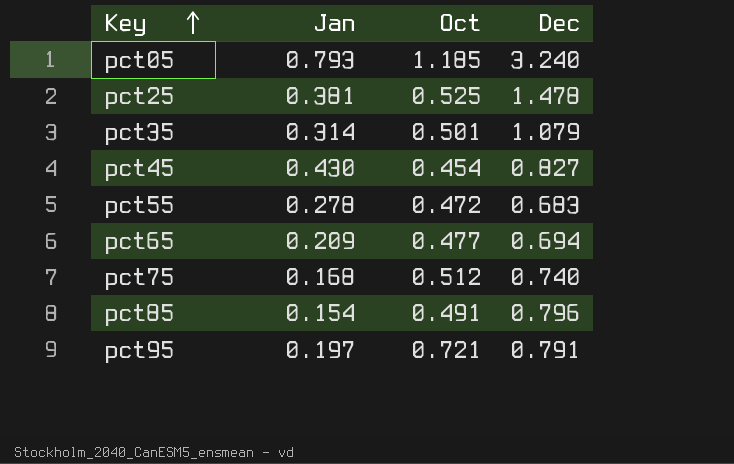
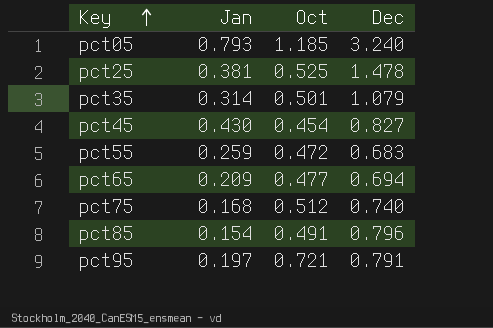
pct55 | Jan: 0.278 -> 0.259

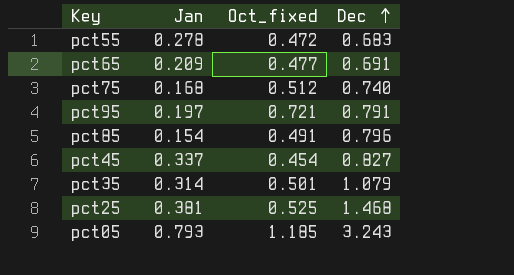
row order: Key ascending -> Dec ascending
column name: Oct -> Oct_fixed
pct55 | Jan: 0.259 -> 0.278
pct65 | Dec: 0.694 -> 0.691
pct45 | Jan: 0.430 -> 0.337
pct25 | Dec: 1.478 -> 1.468
pct05 | Dec: 3.240 -> 3.243

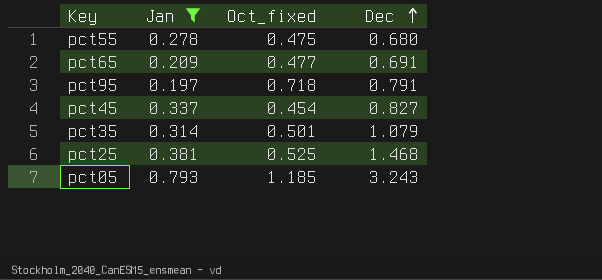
filter: none -> Jan >= 0.197
pct55 | Oct_fixed: 0.472 -> 0.475
pct55 | Dec: 0.683 -> 0.680
pct95 | Oct_fixed: 0.721 -> 0.718

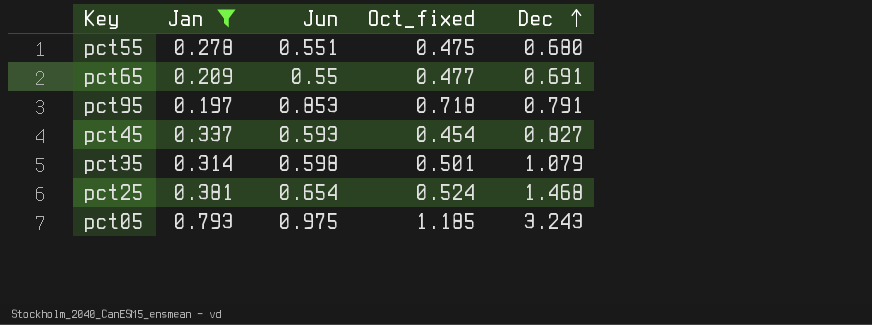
column Jun | position: none -> 3
pct25 | Oct_fixed: 0.525 -> 0.524

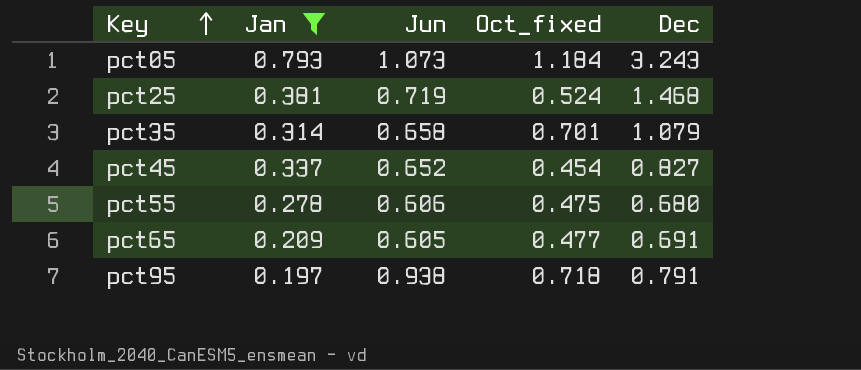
row order: Dec ascending -> Key ascending
pct05 | Jun: 0.975 -> 1.073
pct05 | Oct_fixed: 1.185 -> 1.184
pct25 | Jun: 0.654 -> 0.719
pct35 | Jun: 0.598 -> 0.658
pct35 | Oct_fixed: 0.501 -> 0.701
pct45 | Jun: 0.593 -> 0.652
pct55 | Jun: 0.551 -> 0.606
pct65 | Jun: 0.55 -> 0.605
pct95 | Jun: 0.853 -> 0.938

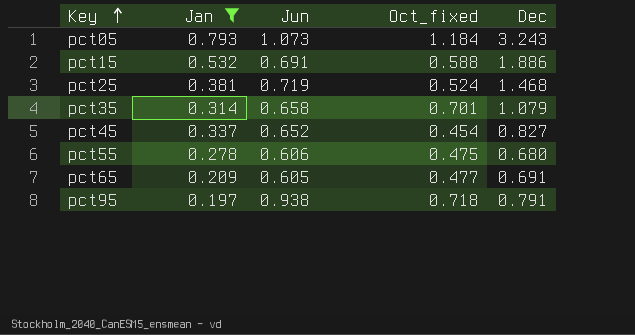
row pct15: none -> 0.532 | 0.691 | 0.588 | 1.886

